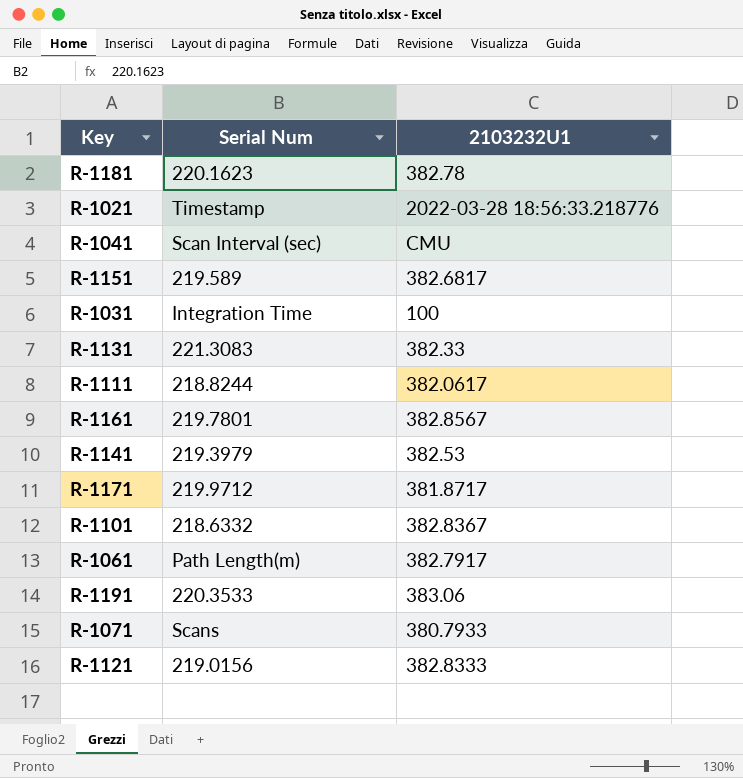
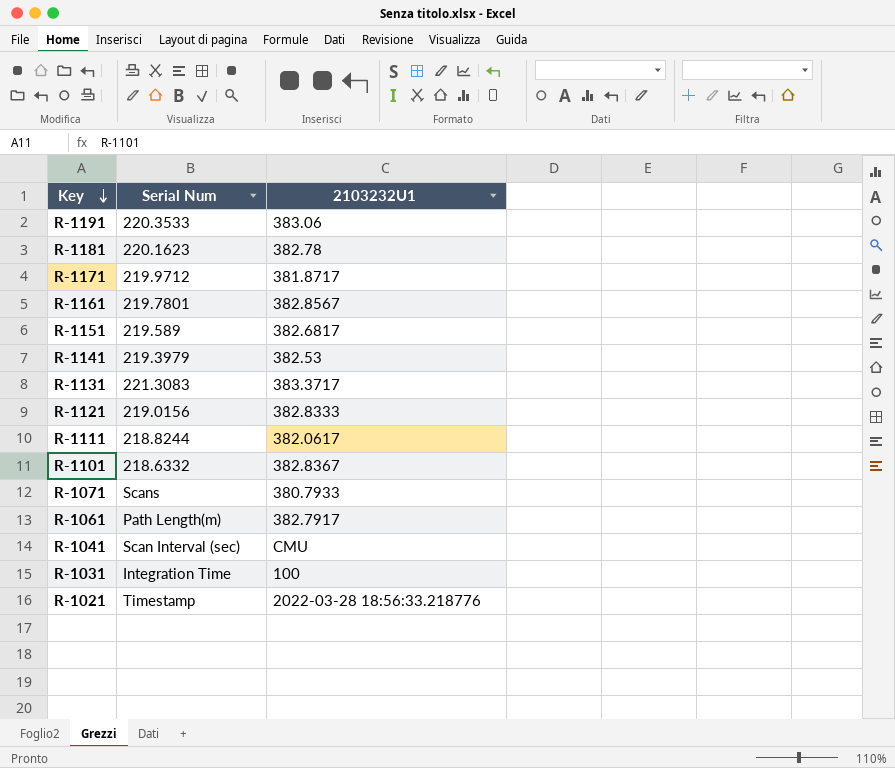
row order: none -> Key descending
R-1131 | 2103232U1: 382.33 -> 383.3717

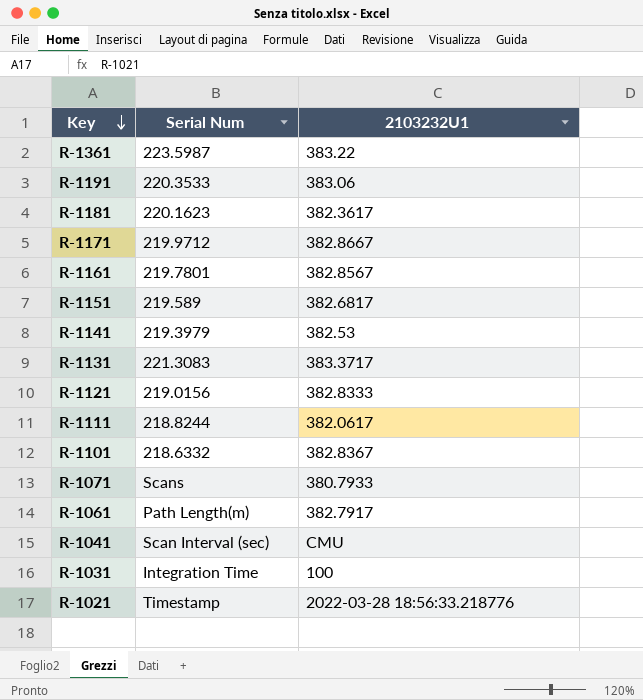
row R-1361: none -> 223.5987 | 383.22
R-1181 | 2103232U1: 382.78 -> 382.3617
R-1171 | 2103232U1: 381.8717 -> 382.8667

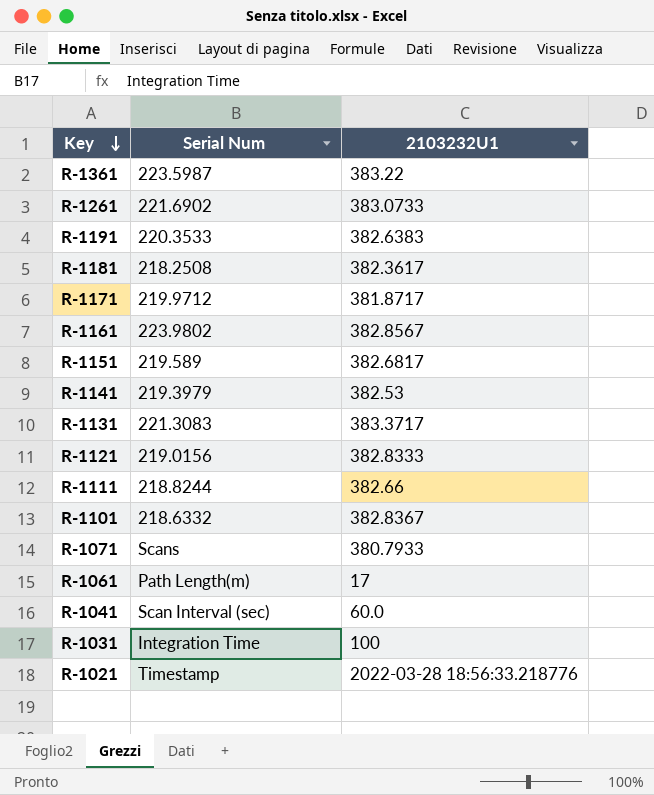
row R-1261: none -> 221.6902 | 383.0733
R-1191 | 2103232U1: 383.06 -> 382.6383
R-1181 | Serial Num: 220.1623 -> 218.2508
R-1171 | 2103232U1: 382.8667 -> 381.8717
R-1161 | Serial Num: 219.7801 -> 223.9802
R-1111 | 2103232U1: 382.0617 -> 382.66
R-1061 | 2103232U1: 382.7917 -> 17
R-1041 | 2103232U1: CMU -> 60.0

